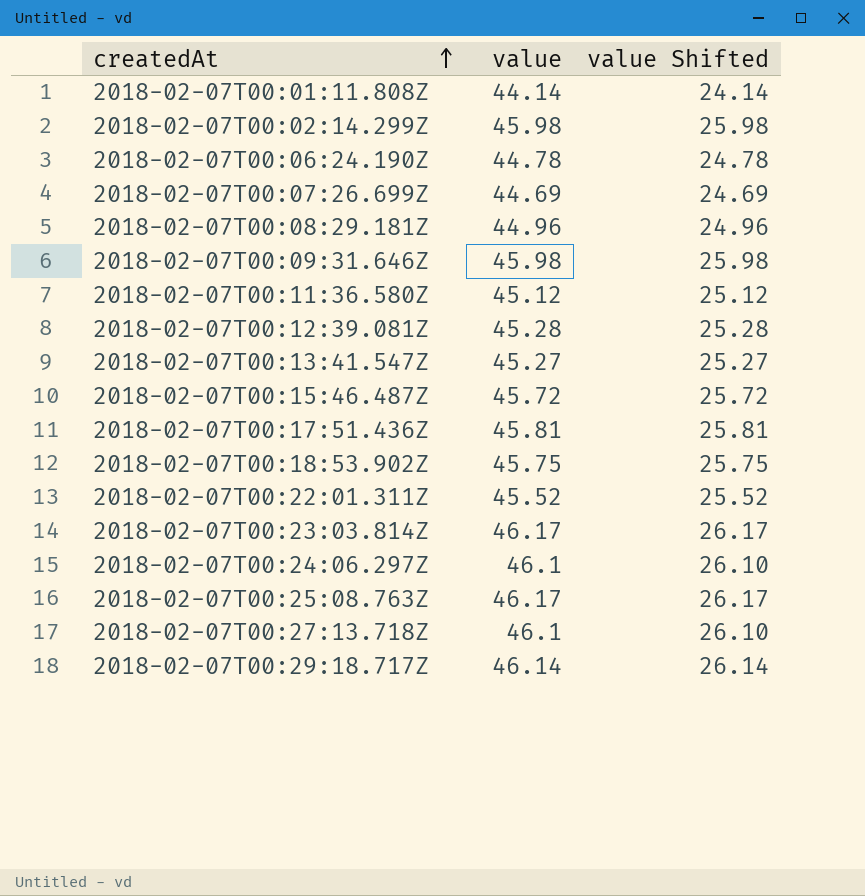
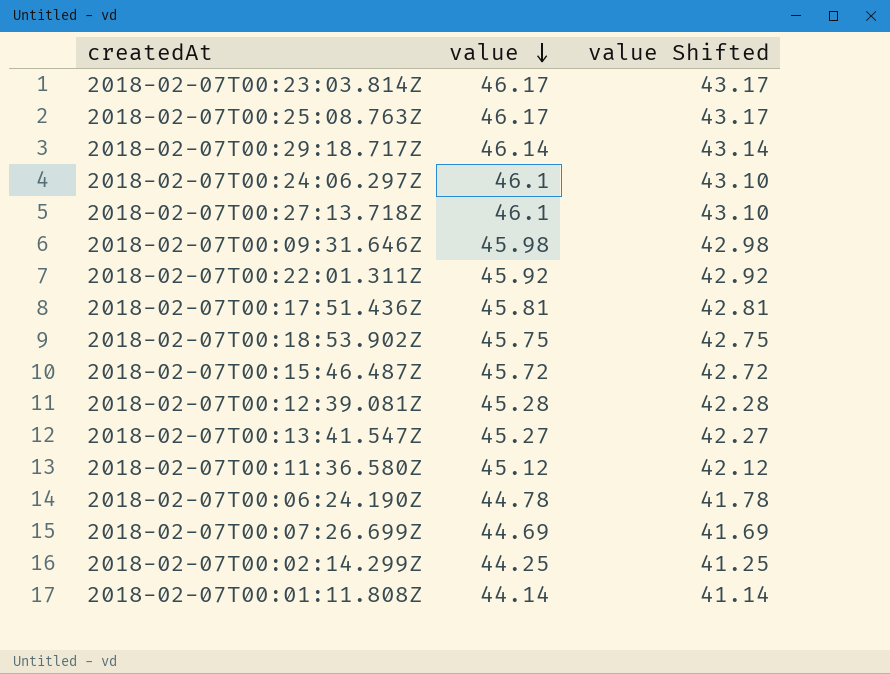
row order: createdAt ascending -> value descending
column value Shifted | formula: [value] - 20 -> [value] - 3
row 2018-02-07T00:08:29.181Z: 44.96 | 24.96 -> none
2018-02-07T00:22:01.311Z | value: 45.52 -> 45.92
2018-02-07T00:02:14.299Z | value: 45.98 -> 44.25

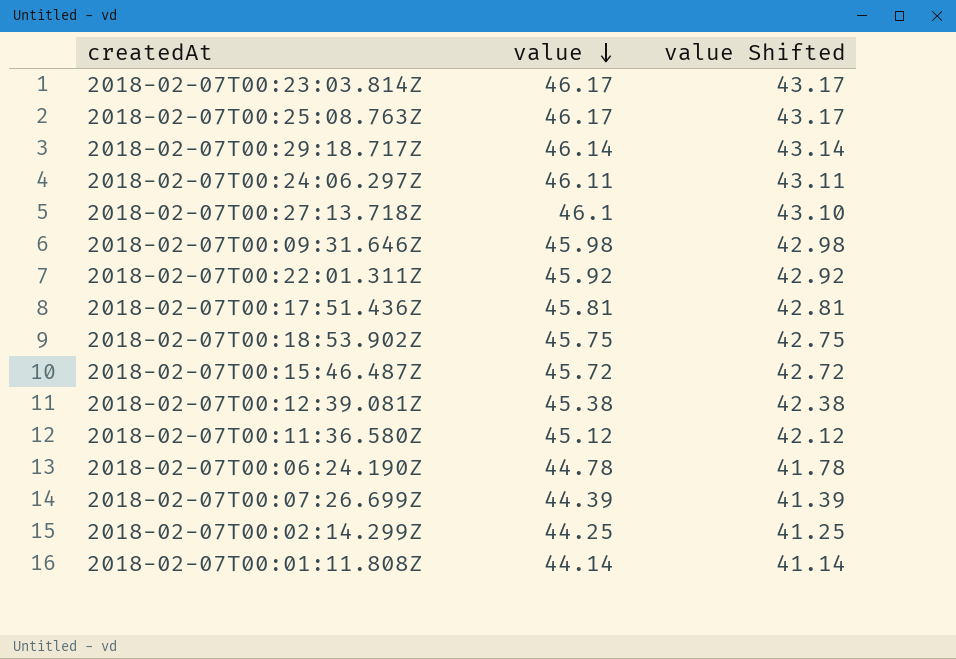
row 2018-02-07T00:13:41.547Z: 45.27 | 42.27 -> none
2018-02-07T00:24:06.297Z | value: 46.1 -> 46.11
2018-02-07T00:24:06.297Z | value Shifted: 43.10 -> 43.11
2018-02-07T00:12:39.081Z | value: 45.28 -> 45.38
2018-02-07T00:12:39.081Z | value Shifted: 42.28 -> 42.38
2018-02-07T00:07:26.699Z | value: 44.69 -> 44.39
2018-02-07T00:07:26.699Z | value Shifted: 41.69 -> 41.39

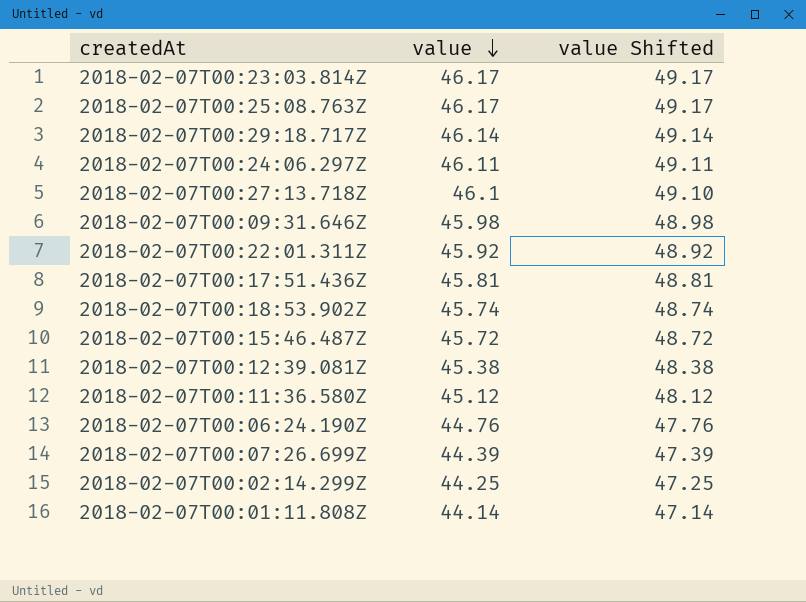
column value Shifted | formula: [value] - 3 -> [value] + 3
2018-02-07T00:18:53.902Z | value: 45.75 -> 45.74
2018-02-07T00:06:24.190Z | value: 44.78 -> 44.76

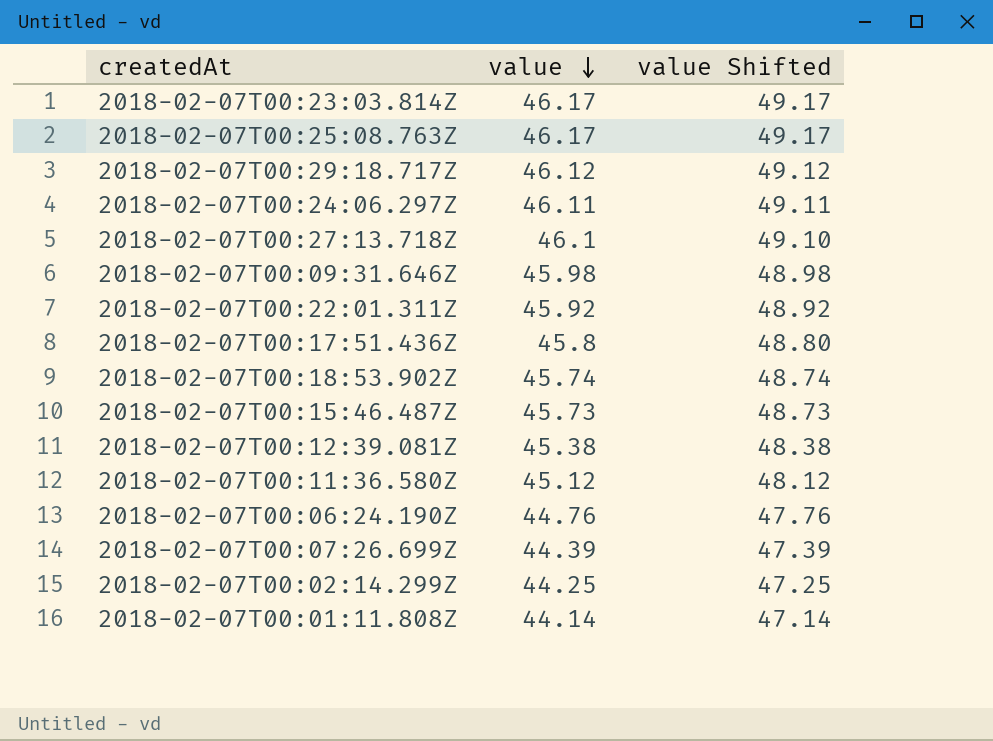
2018-02-07T00:29:18.717Z | value: 46.14 -> 46.12
2018-02-07T00:29:18.717Z | value Shifted: 49.14 -> 49.12
2018-02-07T00:17:51.436Z | value: 45.81 -> 45.8
2018-02-07T00:17:51.436Z | value Shifted: 48.81 -> 48.80
2018-02-07T00:15:46.487Z | value: 45.72 -> 45.73
2018-02-07T00:15:46.487Z | value Shifted: 48.72 -> 48.73

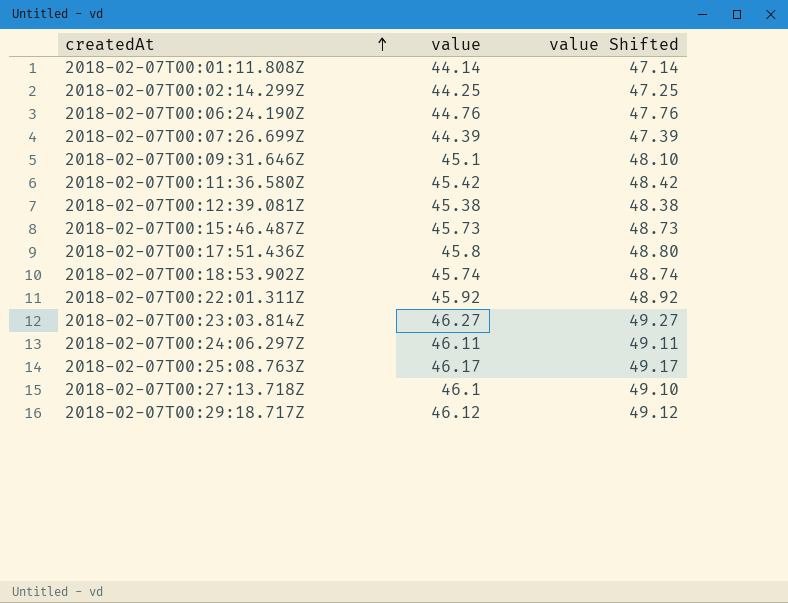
row order: value descending -> createdAt ascending
2018-02-07T00:09:31.646Z | value: 45.98 -> 45.1
2018-02-07T00:09:31.646Z | value Shifted: 48.98 -> 48.10
2018-02-07T00:11:36.580Z | value: 45.12 -> 45.42
2018-02-07T00:11:36.580Z | value Shifted: 48.12 -> 48.42
2018-02-07T00:23:03.814Z | value: 46.17 -> 46.27
2018-02-07T00:23:03.814Z | value Shifted: 49.17 -> 49.27

